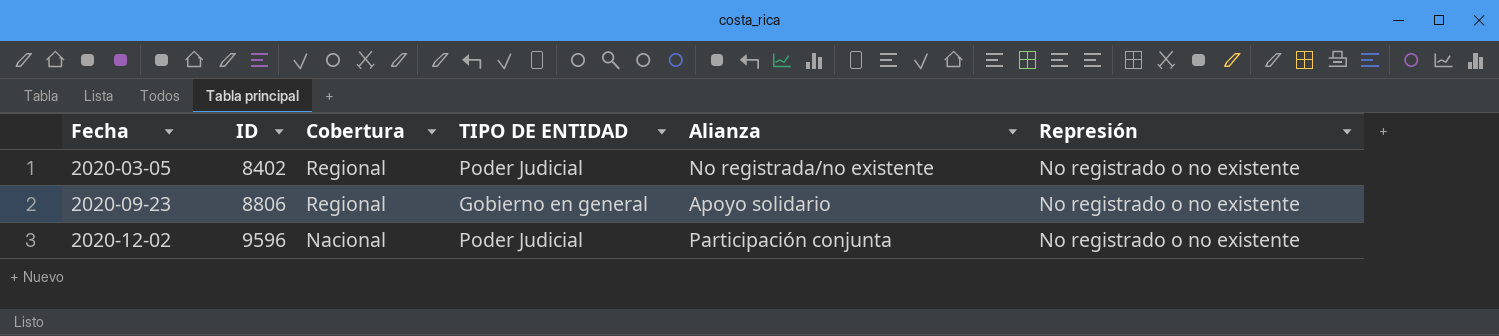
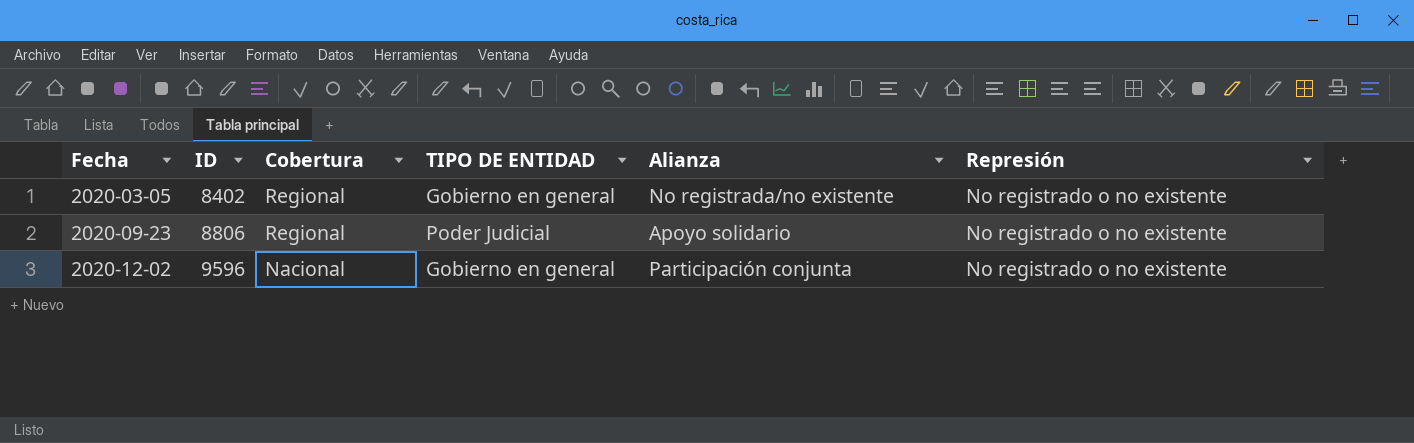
2020-03-05 | TIPO DE ENTIDAD: Poder Judicial -> Gobierno en general
2020-09-23 | TIPO DE ENTIDAD: Gobierno en general -> Poder Judicial
2020-12-02 | TIPO DE ENTIDAD: Poder Judicial -> Gobierno en general

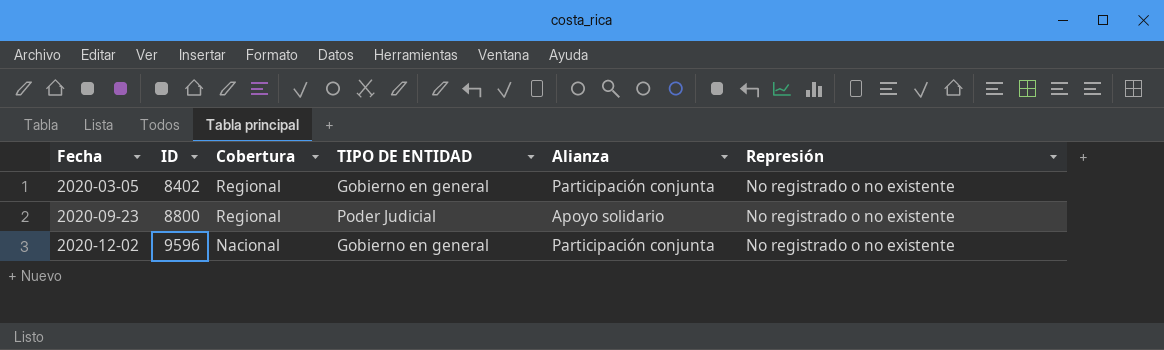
2020-03-05 | Alianza: No registrada/no existente -> Participación conjunta
2020-09-23 | ID: 8806 -> 8800

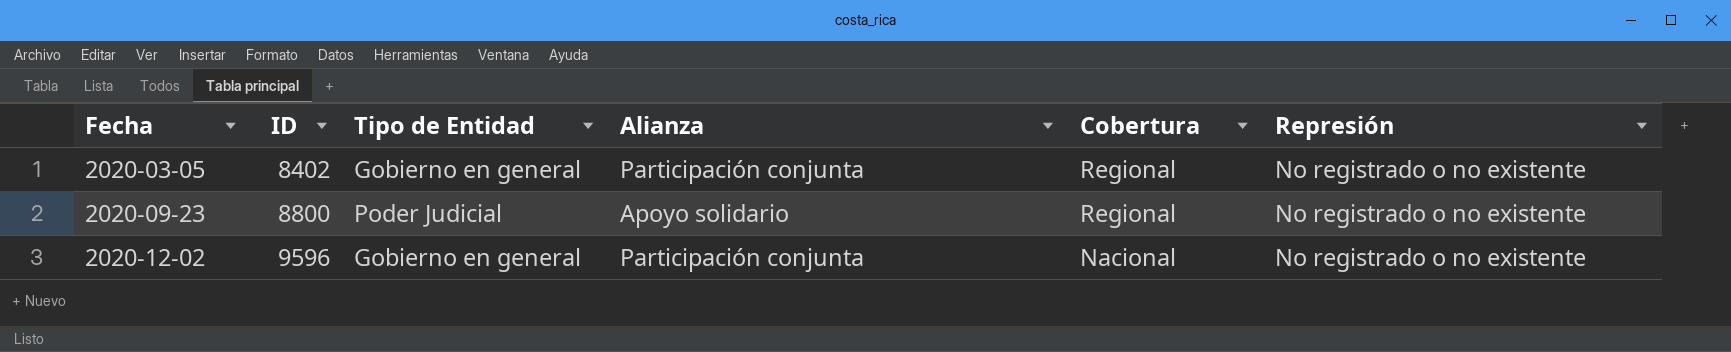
column name: TIPO DE ENTIDAD -> Tipo de Entidad
column Cobertura | position: 3 -> 5

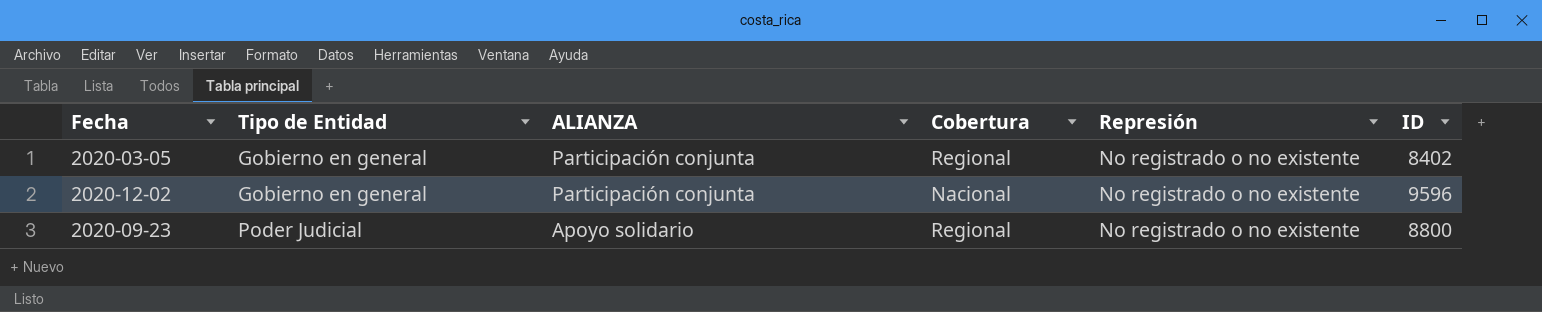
row order: Fecha ascending -> Tipo de Entidad ascending
column name: Alianza -> ALIANZA
column ID | position: 2 -> 6

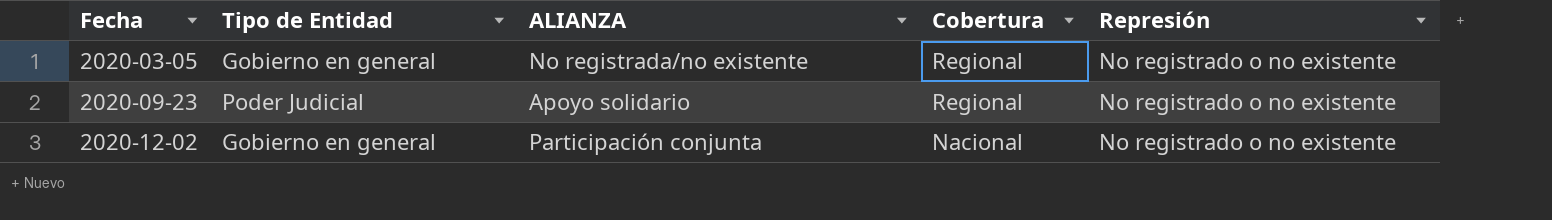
row order: Tipo de Entidad ascending -> Fecha ascending
column ID | position: 6 -> none
2020-03-05 | ALIANZA: Participación conjunta -> No registrada/no existente

